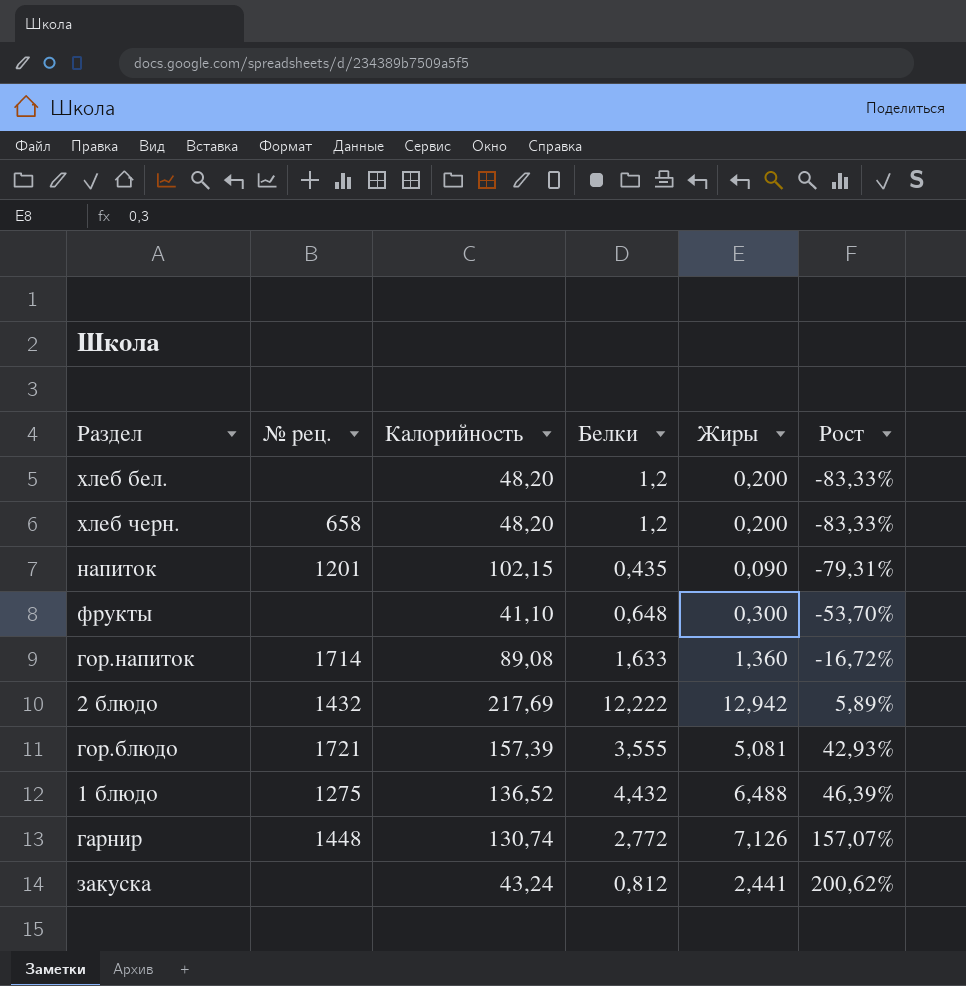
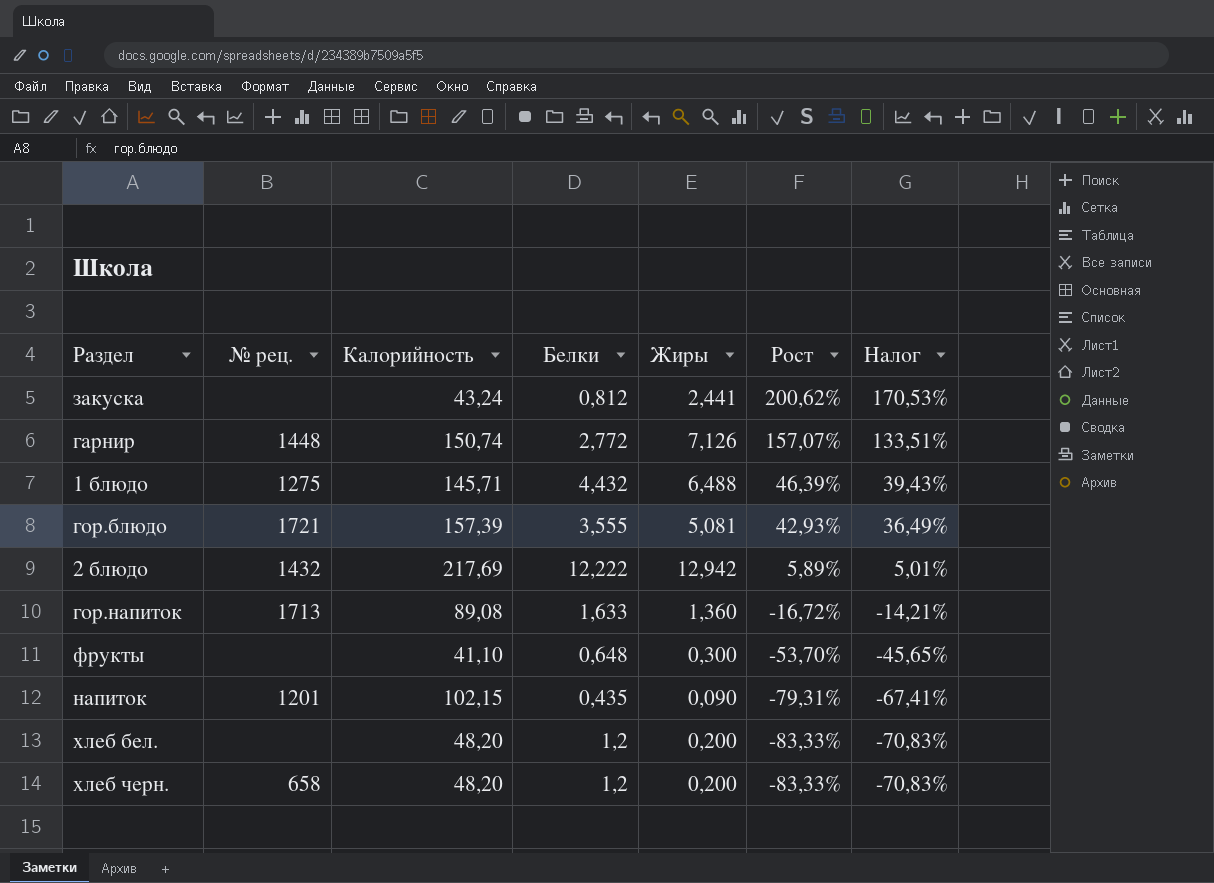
row order: Рост ascending -> Рост descending
column Налог | formula: none -> [Рост] * 0,85
гарнир | Калорийность: 130,74 -> 150,74
1 блюдо | Калорийность: 136,52 -> 145,71
гор.напиток | № рец.: 1714 -> 1713

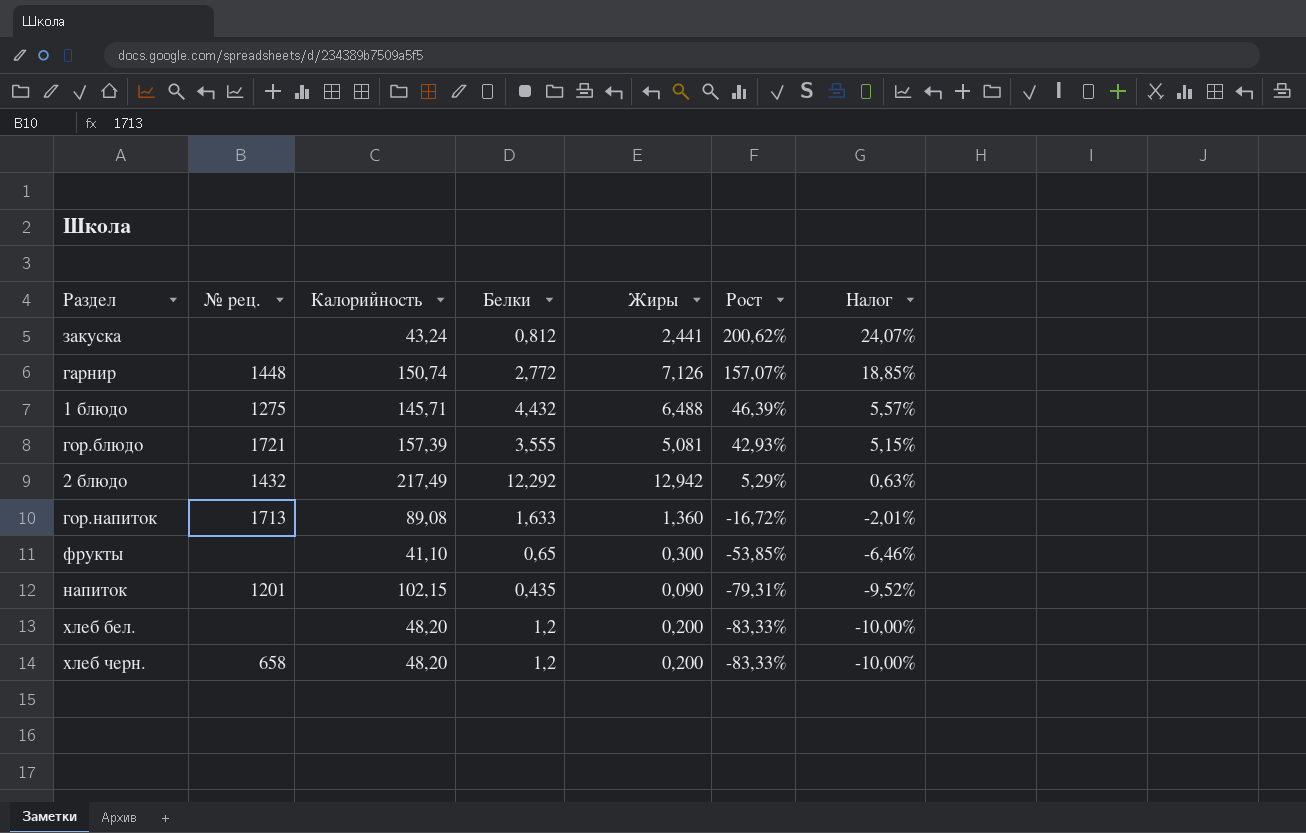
column Налог | formula: [Рост] * 0,85 -> [Рост] * 0,12
2 блюдо | Калорийность: 217,69 -> 217,49
2 блюдо | Белки: 12,222 -> 12,292
2 блюдо | Рост: 5,89% -> 5,29%
фрукты | Белки: 0,648 -> 0,65
фрукты | Рост: -53,70% -> -53,85%

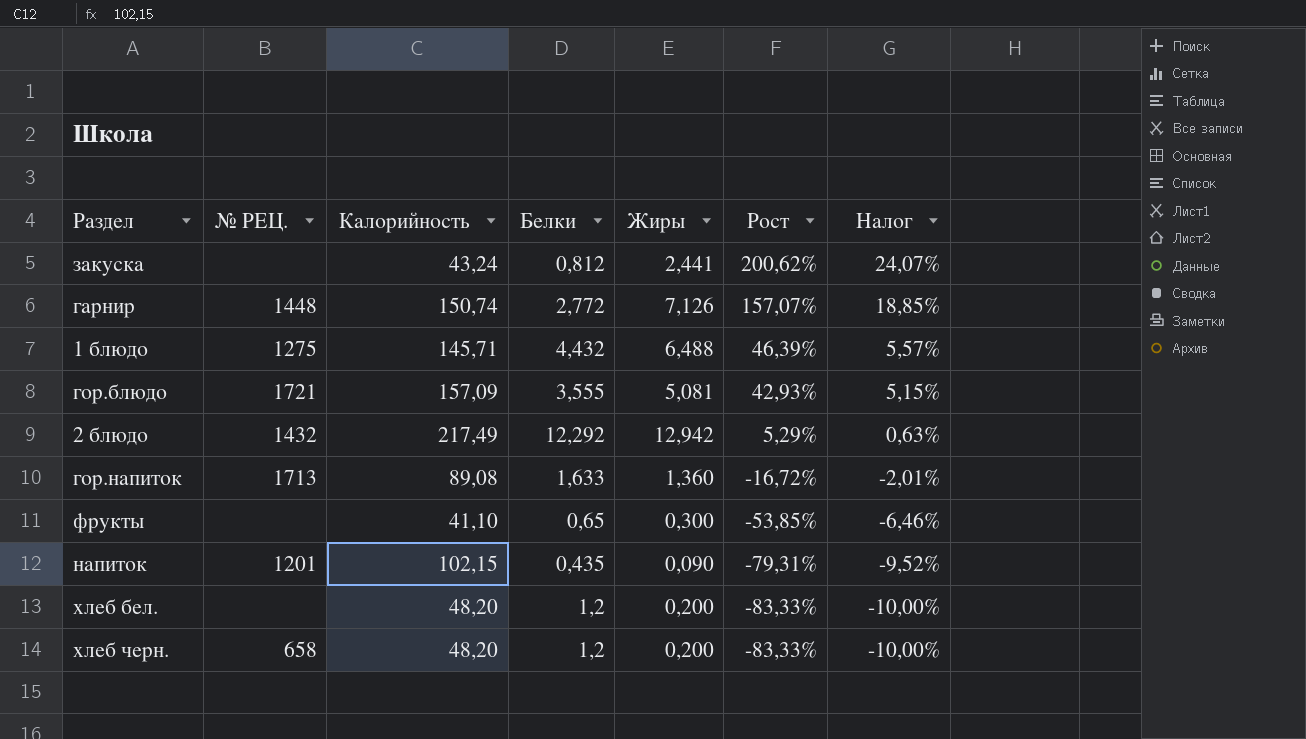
column name: № рец. -> № РЕЦ.
гор.блюдо | Калорийность: 157,39 -> 157,09

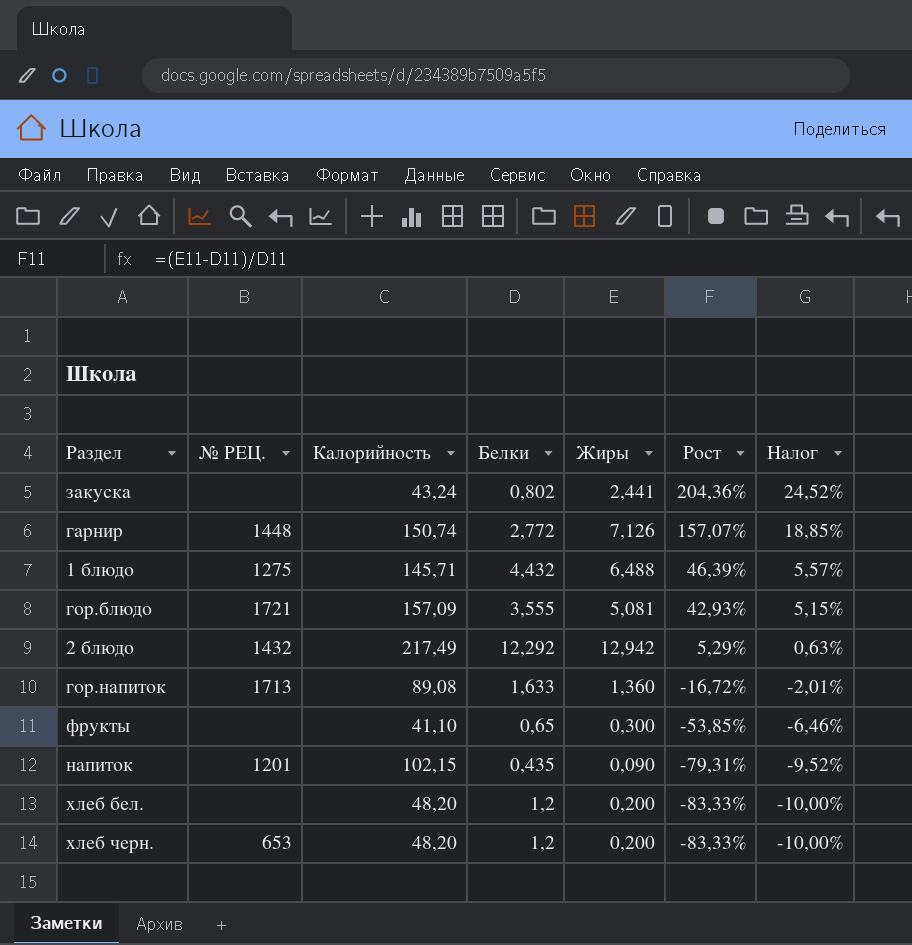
закуска | Белки: 0,812 -> 0,802
закуска | Рост: 200,62% -> 204,36%
закуска | Налог: 24,07% -> 24,52%
хлеб черн. | № РЕЦ.: 658 -> 653

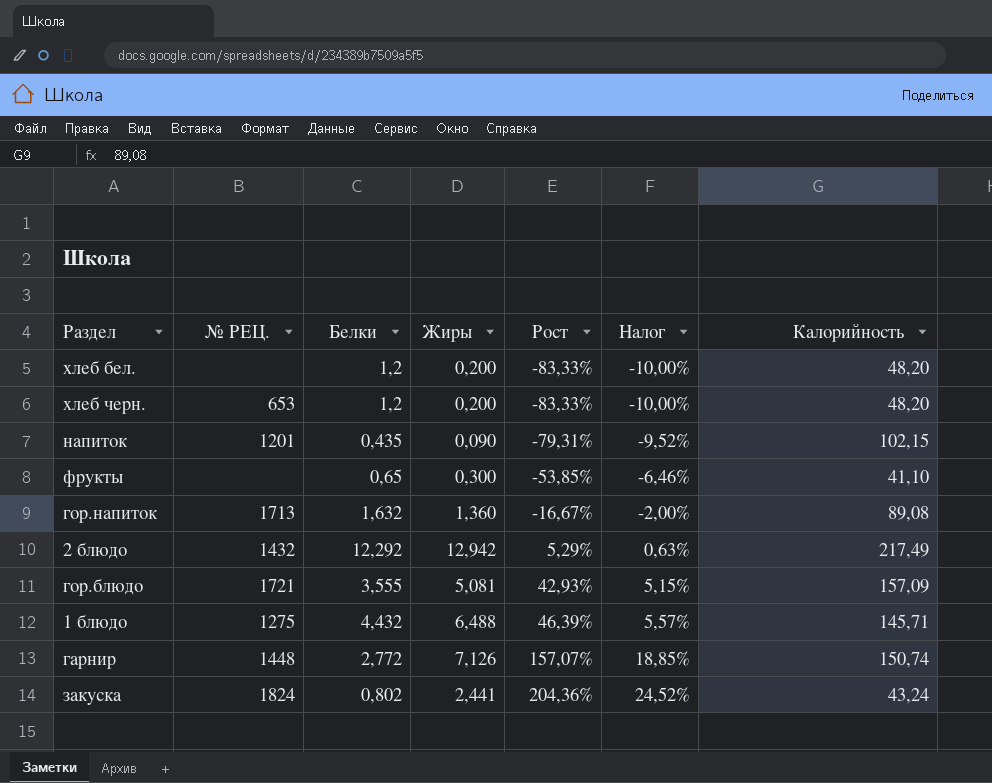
row order: Рост descending -> Рост ascending
column Калорийность | position: 3 -> 7
гор.напиток | Белки: 1,633 -> 1,632
гор.напиток | Рост: -16,72% -> -16,67%
гор.напиток | Налог: -2,01% -> -2,00%
закуска | № РЕЦ.: none -> 1824

